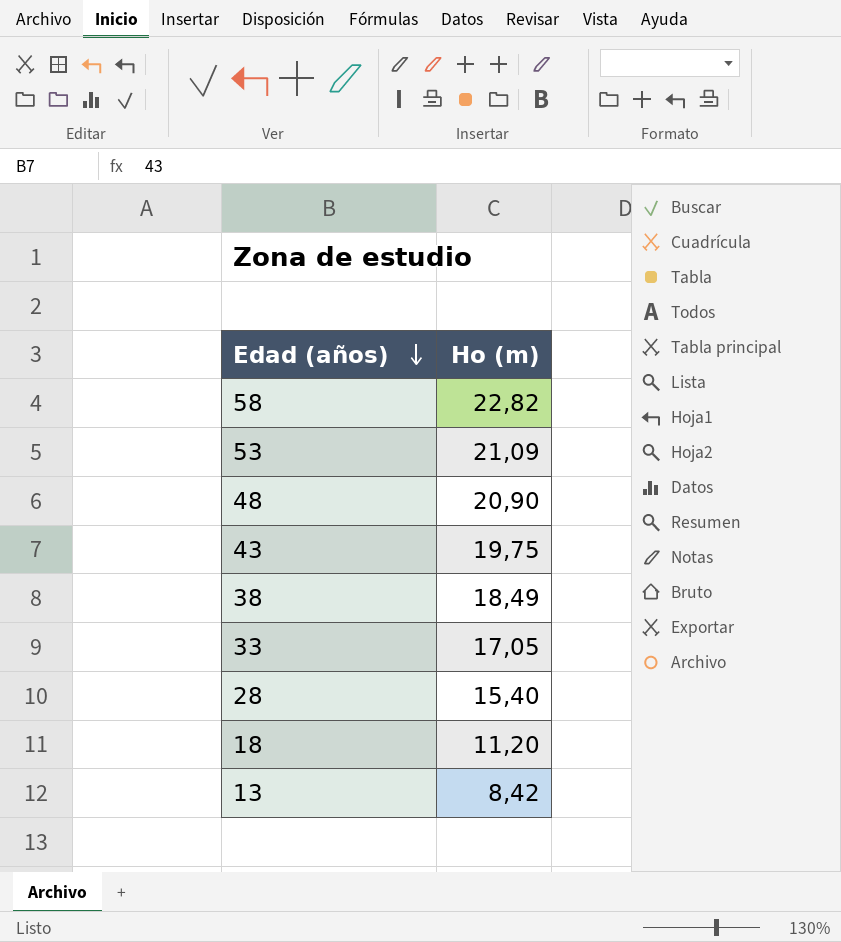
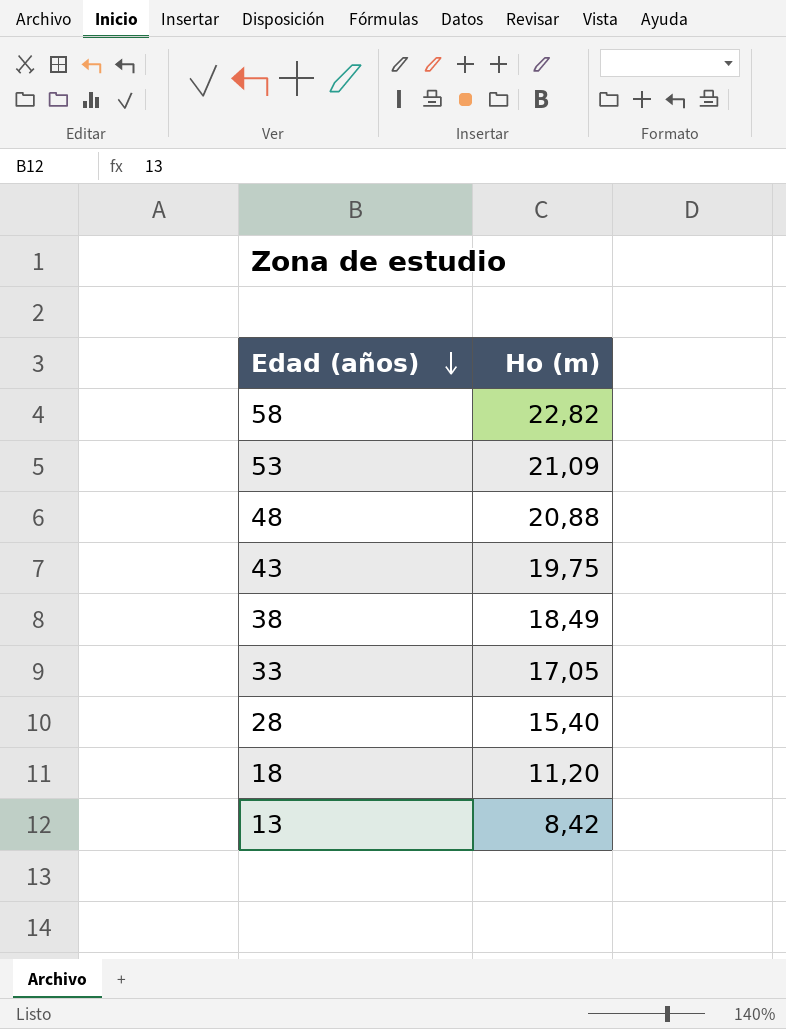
48 | Ho (m): 20,90 -> 20,88

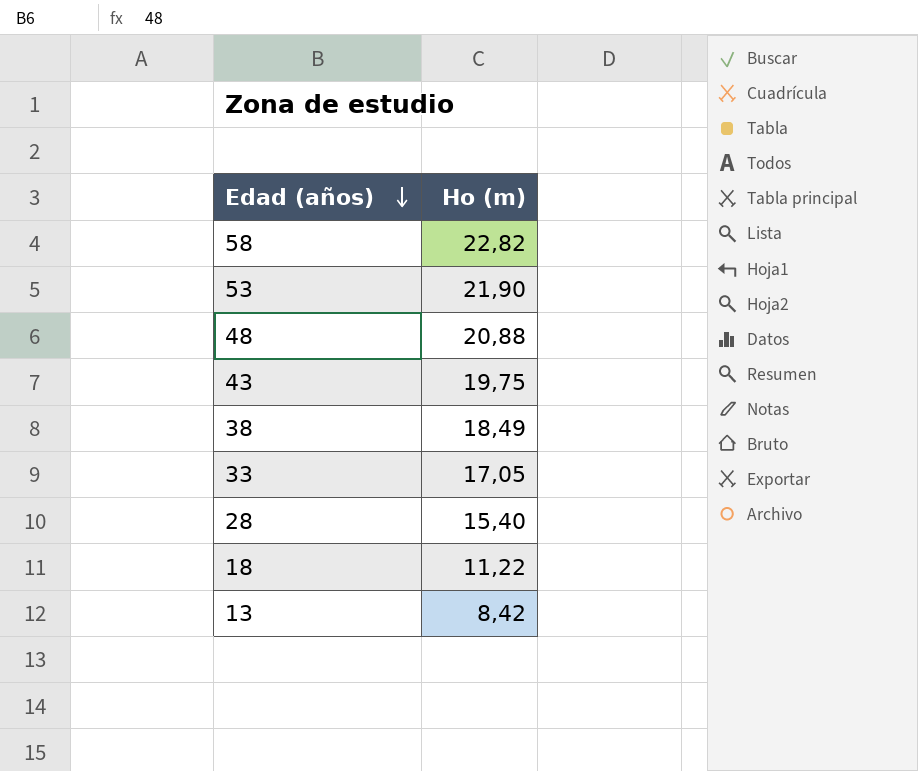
53 | Ho (m): 21,09 -> 21,90
18 | Ho (m): 11,20 -> 11,22

